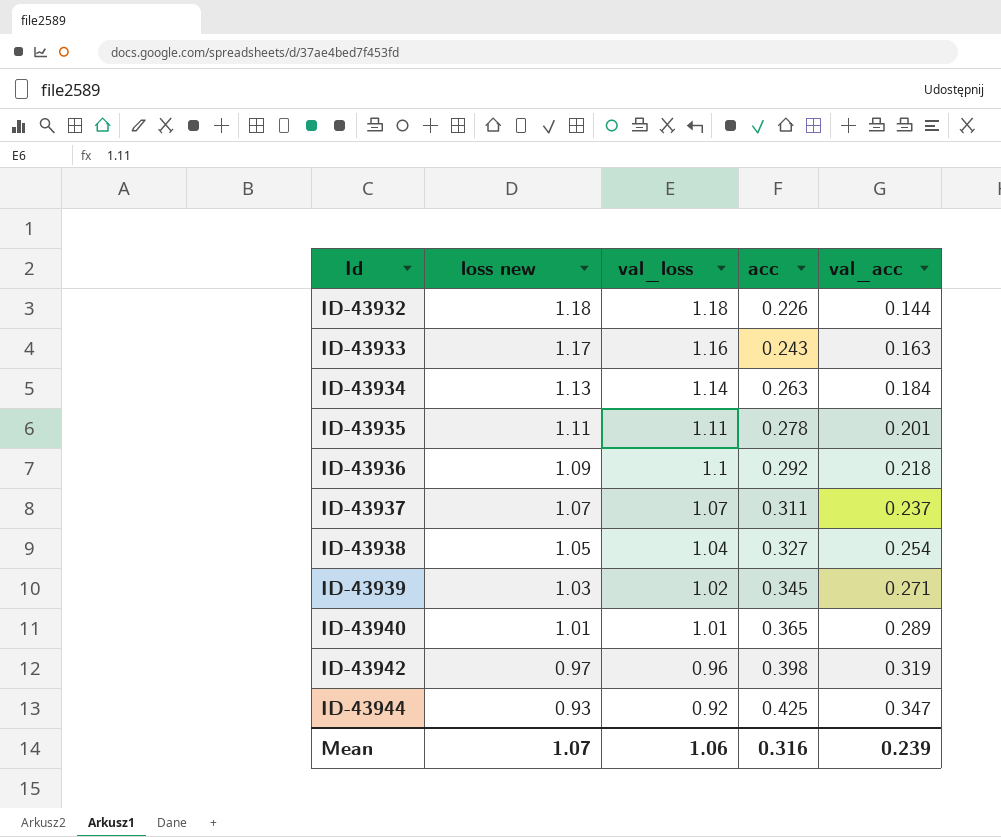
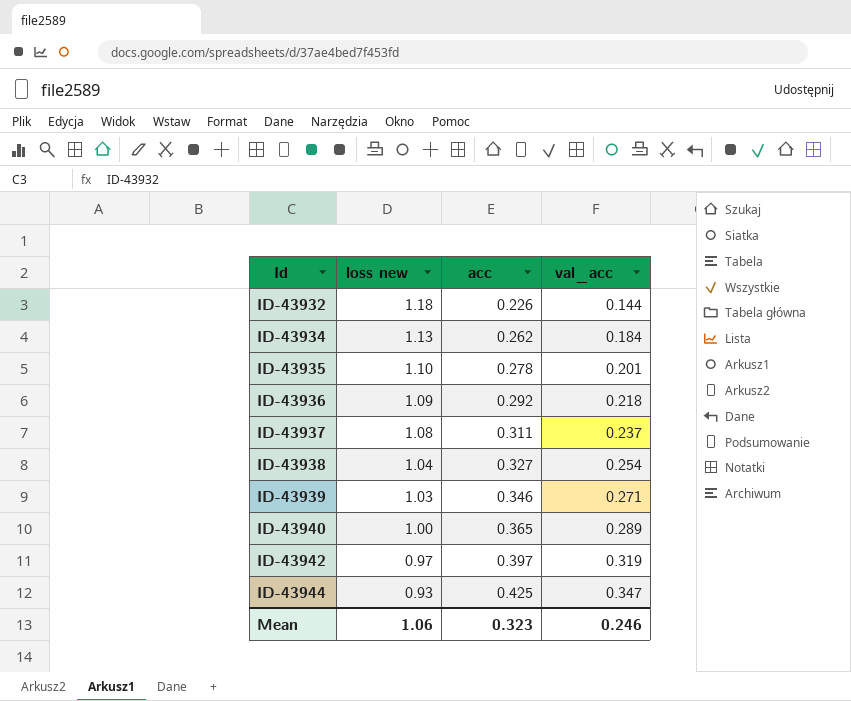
column val_loss | position: 3 -> none
row ID-43933: 1.17 | 1.16 | 0.243 | 0.163 -> none
ID-43934 | acc: 0.263 -> 0.262
ID-43935 | loss new: 1.11 -> 1.10
ID-43937 | loss new: 1.07 -> 1.08
ID-43938 | loss new: 1.05 -> 1.04
ID-43939 | acc: 0.345 -> 0.346
ID-43940 | loss new: 1.01 -> 1.00
ID-43942 | acc: 0.398 -> 0.397
Mean | loss new: 1.07 -> 1.06
Mean | acc: 0.316 -> 0.323
Mean | val_acc: 0.239 -> 0.246

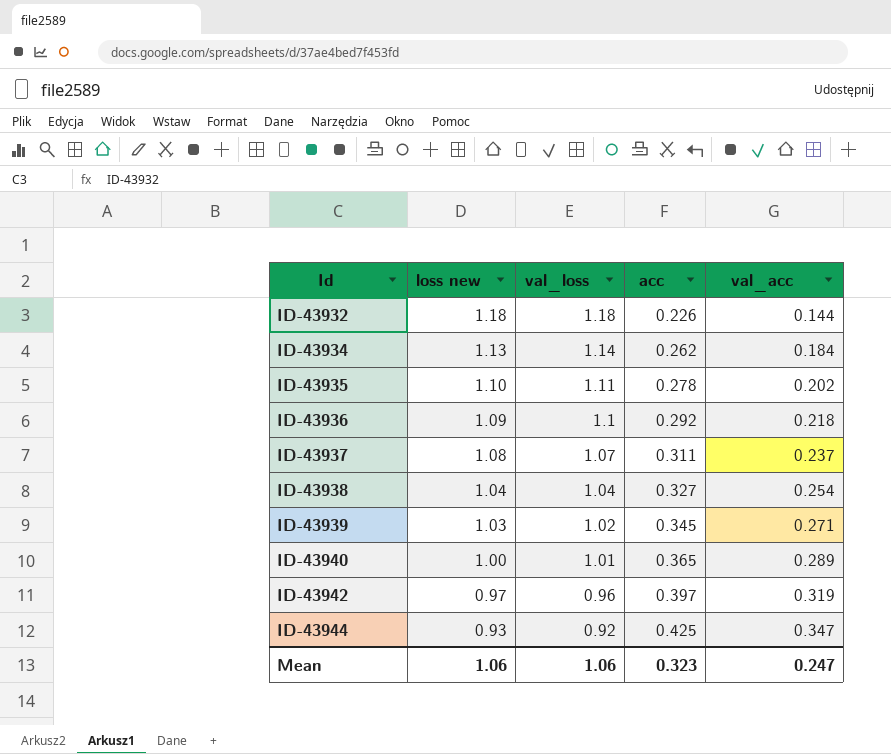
column val_loss | position: none -> 3
ID-43935 | val_acc: 0.201 -> 0.202
ID-43939 | acc: 0.346 -> 0.345
Mean | val_acc: 0.246 -> 0.247

